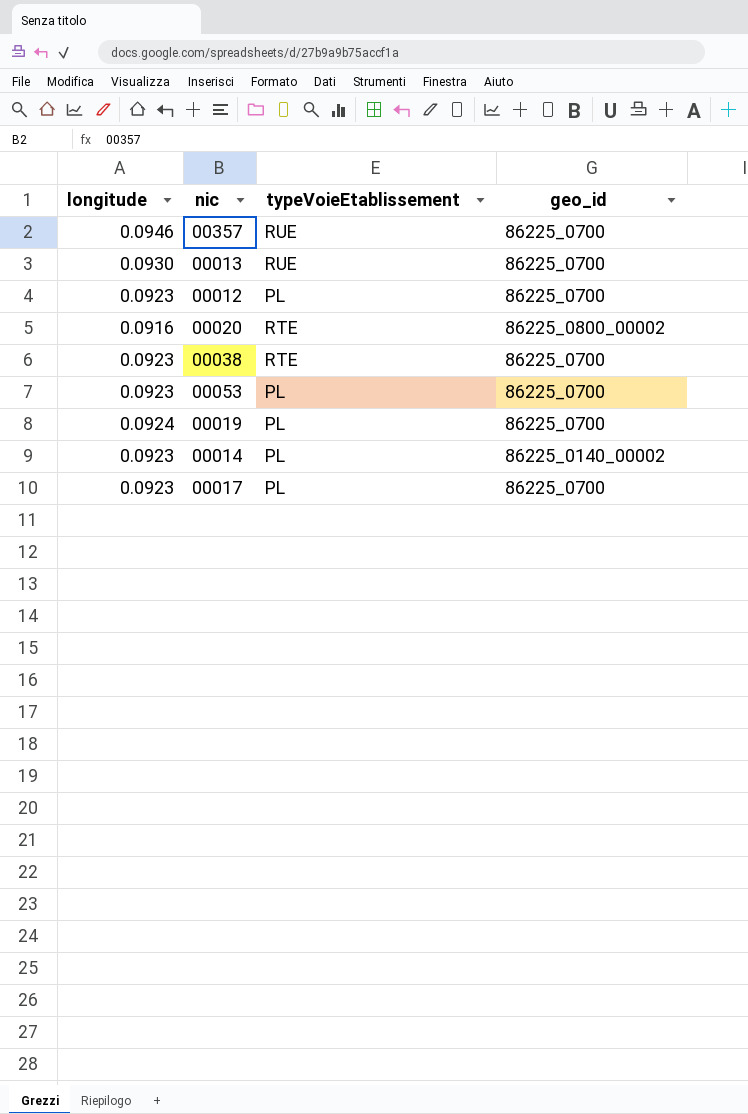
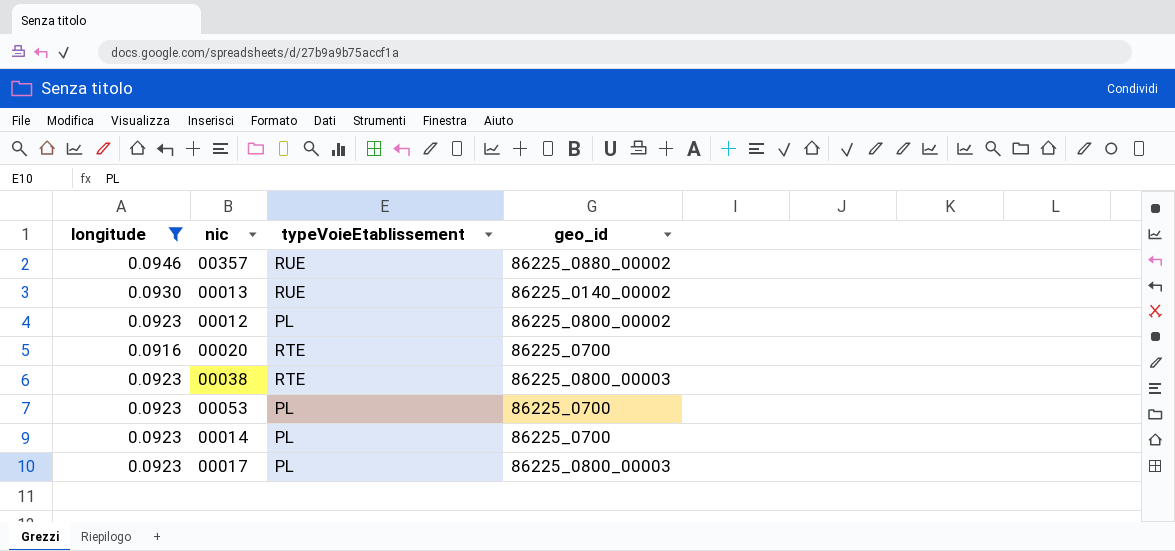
filter: none -> longitude != 0.0924
00357 | geo_id: 86225_0700 -> 86225_0880_00002
00013 | geo_id: 86225_0700 -> 86225_0140_00002
00012 | geo_id: 86225_0700 -> 86225_0800_00002
00020 | geo_id: 86225_0800_00002 -> 86225_0700
00038 | geo_id: 86225_0700 -> 86225_0800_00003
00014 | geo_id: 86225_0140_00002 -> 86225_0700
00017 | geo_id: 86225_0700 -> 86225_0800_00003

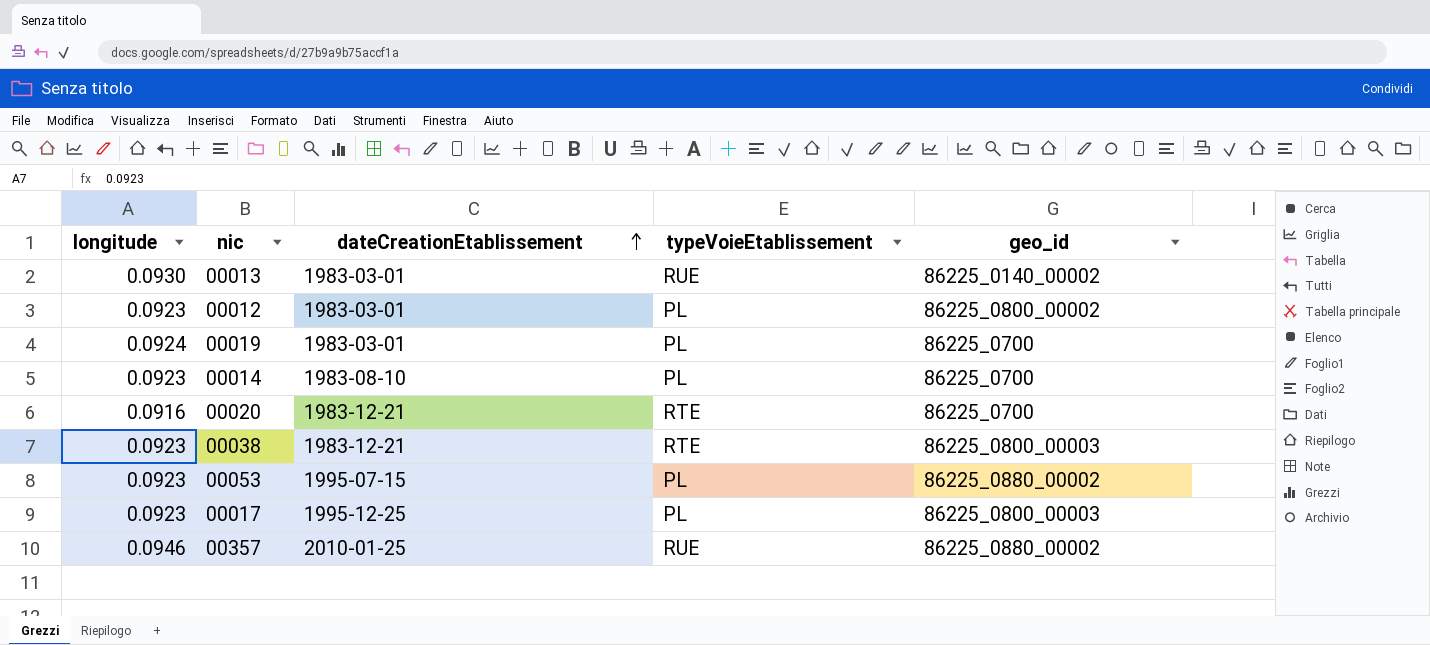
filter: longitude != 0.0924 -> none
row order: none -> dateCreationEtablissement ascending
column dateCreationEtablissement | position: none -> 3
00053 | geo_id: 86225_0700 -> 86225_0880_00002

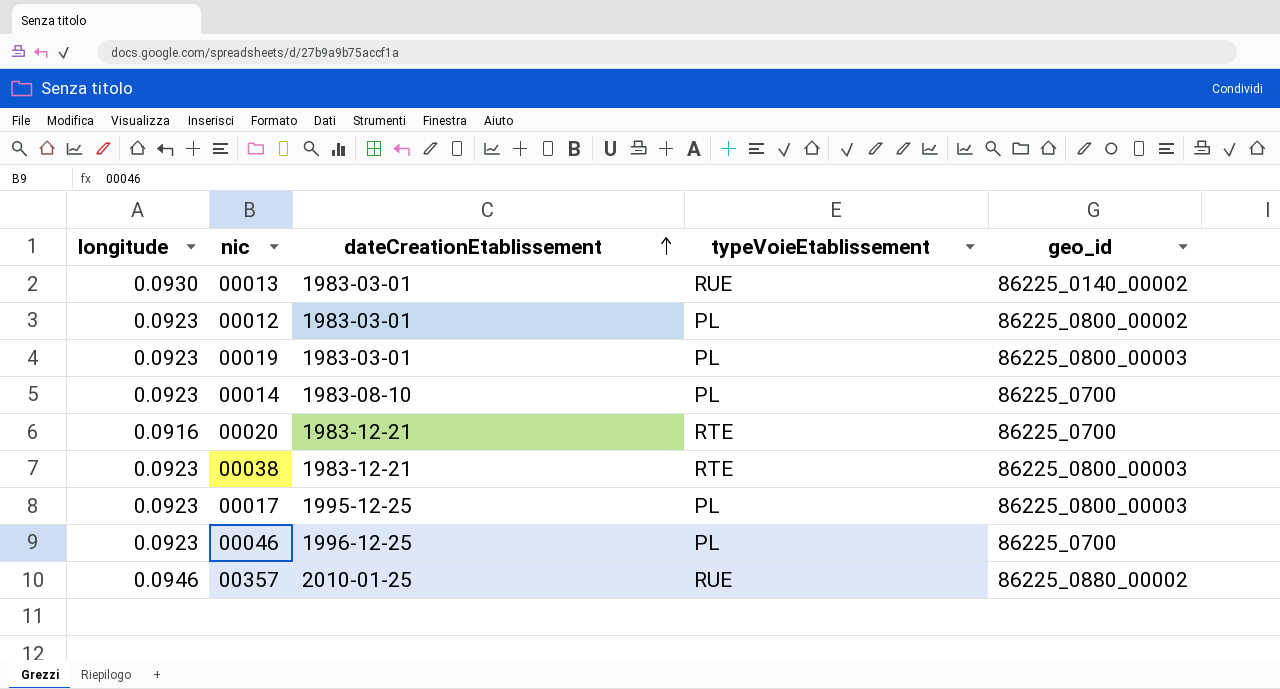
row 00053: 0.0923 | 1995-07-15 | PL | 86225_0880_00002 -> none
00019 | longitude: 0.0924 -> 0.0923
00019 | geo_id: 86225_0700 -> 86225_0800_00003
row 00046: none -> 0.0923 | 1996-12-25 | PL | 86225_0700

